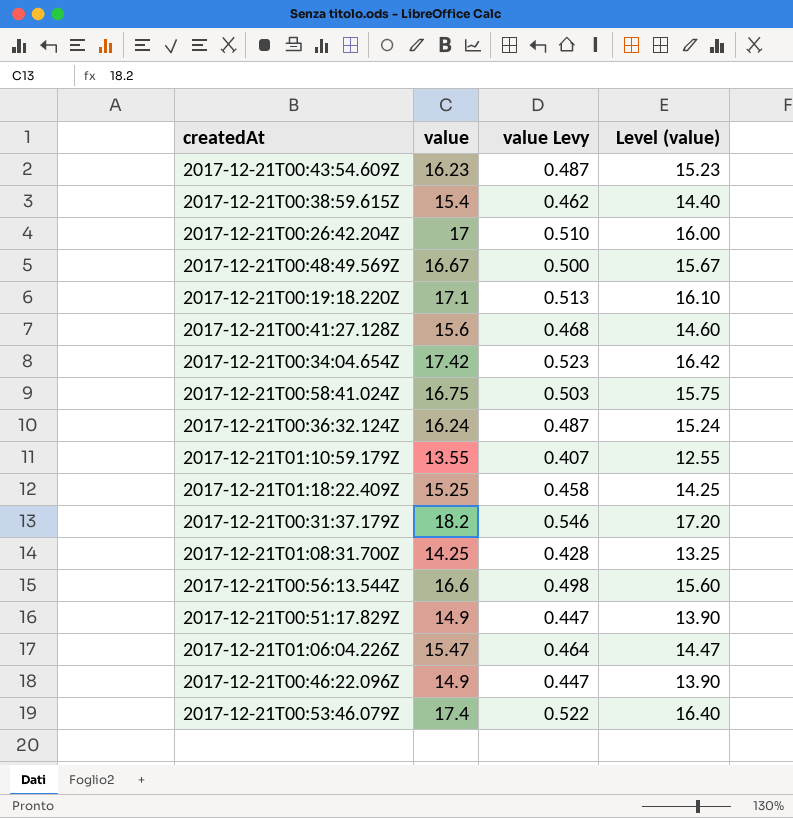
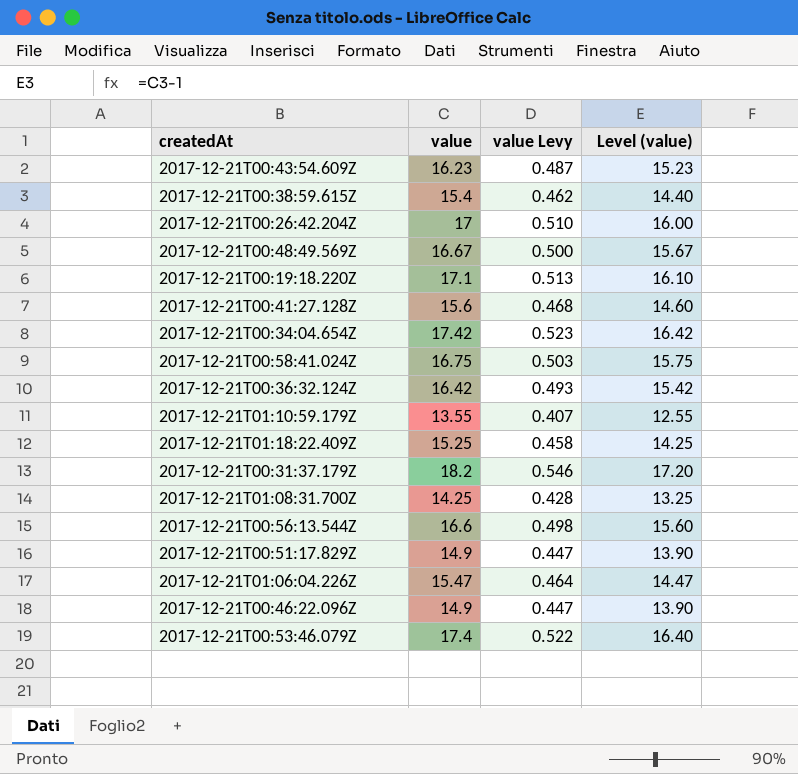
2017-12-21T00:36:32.124Z | value: 16.24 -> 16.42
2017-12-21T00:36:32.124Z | value Levy: 0.487 -> 0.493
2017-12-21T00:36:32.124Z | Level (value): 15.24 -> 15.42

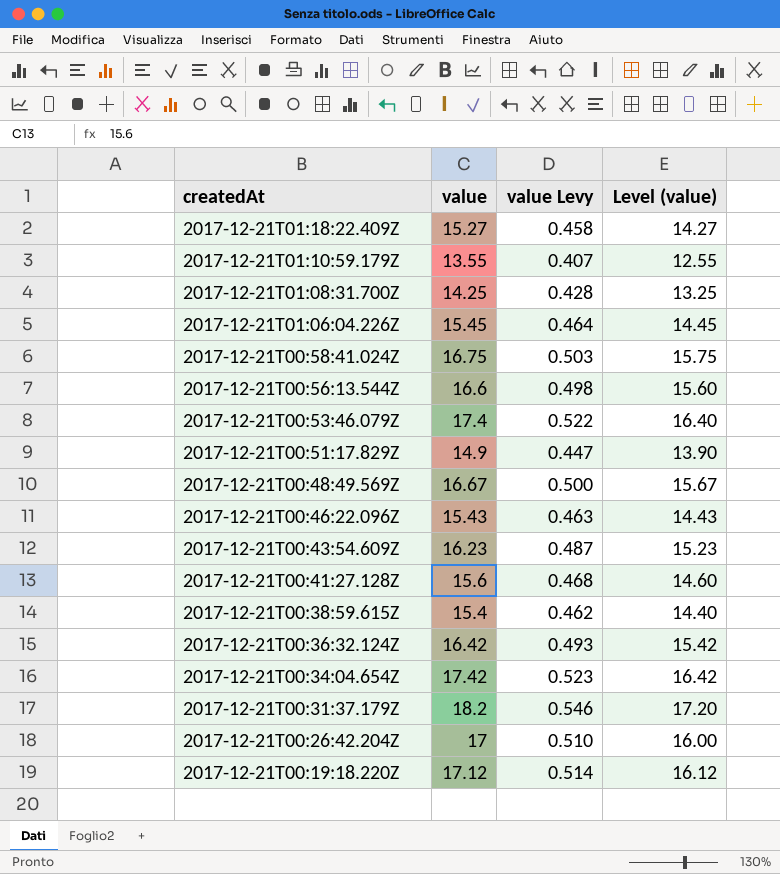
row order: none -> createdAt descending
2017-12-21T01:18:22.409Z | value: 15.25 -> 15.27
2017-12-21T01:18:22.409Z | Level (value): 14.25 -> 14.27
2017-12-21T01:06:04.226Z | value: 15.47 -> 15.45
2017-12-21T01:06:04.226Z | Level (value): 14.47 -> 14.45
2017-12-21T00:46:22.096Z | value: 14.9 -> 15.43
2017-12-21T00:46:22.096Z | value Levy: 0.447 -> 0.463
2017-12-21T00:46:22.096Z | Level (value): 13.90 -> 14.43
2017-12-21T00:19:18.220Z | value: 17.1 -> 17.12
2017-12-21T00:19:18.220Z | value Levy: 0.513 -> 0.514
2017-12-21T00:19:18.220Z | Level (value): 16.10 -> 16.12

